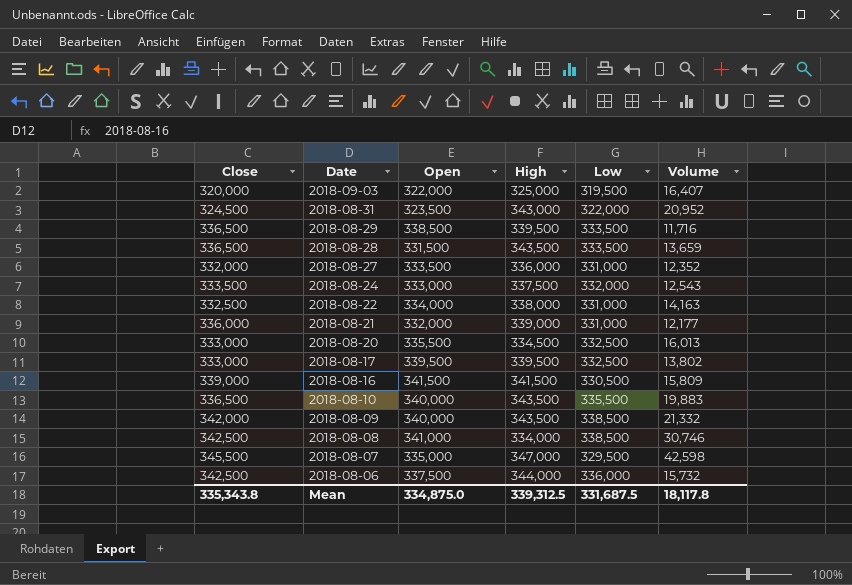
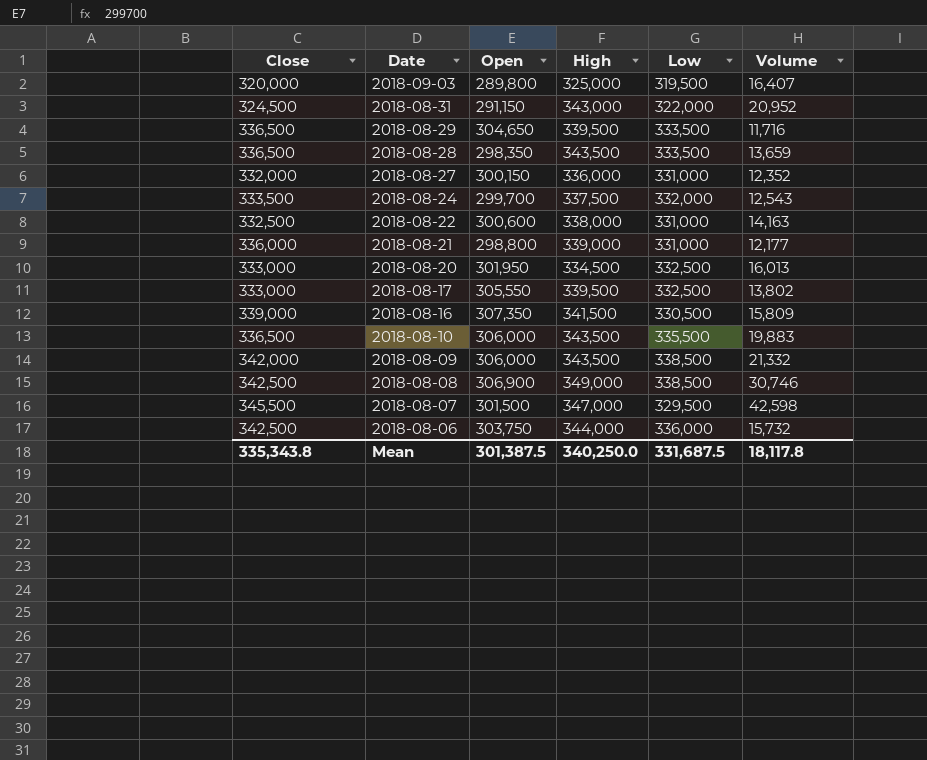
2018-09-03 | Open: 322,000 -> 289,800
2018-08-31 | Open: 323,500 -> 291,150
2018-08-29 | Open: 338,500 -> 304,650
2018-08-28 | Open: 331,500 -> 298,350
2018-08-27 | Open: 333,500 -> 300,150
2018-08-24 | Open: 333,000 -> 299,700
2018-08-22 | Open: 334,000 -> 300,600
2018-08-21 | Open: 332,000 -> 298,800
2018-08-20 | Open: 335,500 -> 301,950
2018-08-17 | Open: 339,500 -> 305,550
2018-08-16 | Open: 341,500 -> 307,350
2018-08-10 | Open: 340,000 -> 306,000
2018-08-09 | Open: 340,000 -> 306,000
2018-08-08 | Open: 341,000 -> 306,900
2018-08-08 | High: 334,000 -> 349,000
2018-08-07 | Open: 335,000 -> 301,500
2018-08-06 | Open: 337,500 -> 303,750
Mean | Open: 334,875.0 -> 301,387.5
Mean | High: 339,312.5 -> 340,250.0

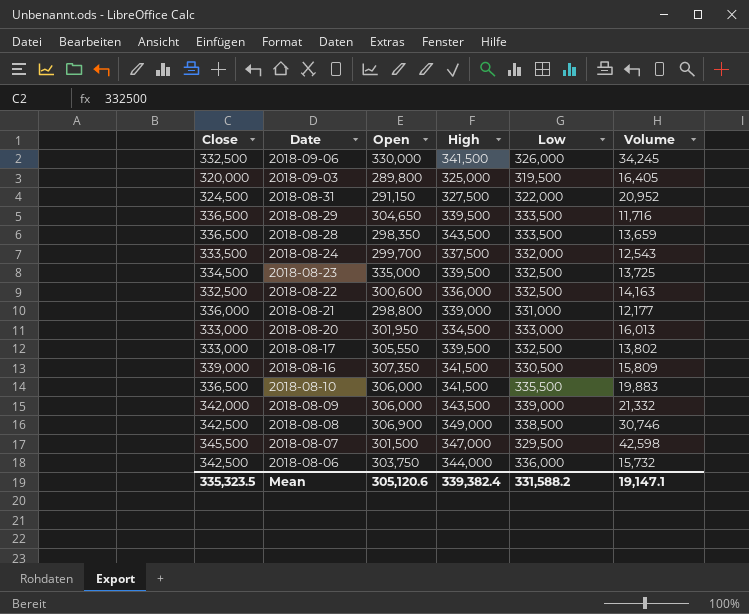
row 2018-08-27: 332,000 | 300,150 | 336,000 | 331,000 | 12,352 -> none
row 2018-09-06: none -> 332,500 | 330,000 | 341,500 | 326,000 | 34,245
2018-09-03 | Volume: 16,407 -> 16,405
2018-08-31 | High: 343,000 -> 327,500
row 2018-08-23: none -> 334,500 | 335,000 | 339,500 | 332,500 | 13,725
2018-08-22 | High: 338,000 -> 336,000
2018-08-22 | Low: 331,000 -> 332,500
2018-08-20 | Low: 332,500 -> 333,000
2018-08-10 | High: 343,500 -> 341,500
2018-08-09 | Low: 338,500 -> 339,000
Mean | Close: 335,343.8 -> 335,323.5
Mean | Open: 301,387.5 -> 305,120.6
Mean | High: 340,250.0 -> 339,382.4
Mean | Low: 331,687.5 -> 331,588.2
Mean | Volume: 18,117.8 -> 19,147.1

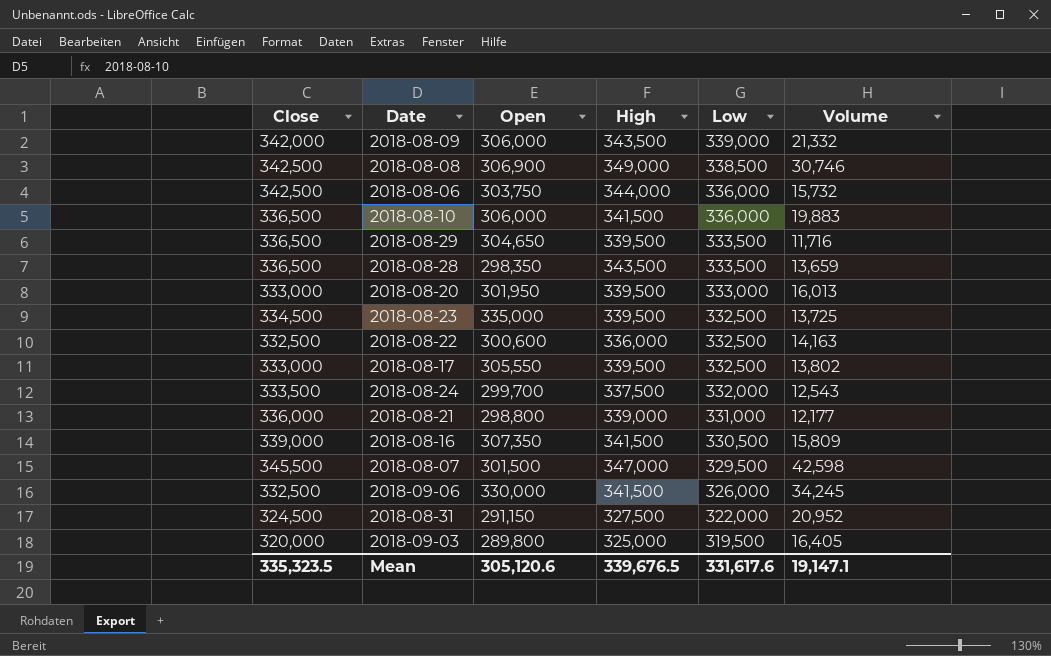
row order: Date descending -> Low descending
2018-08-10 | Low: 335,500 -> 336,000
2018-08-20 | High: 334,500 -> 339,500
Mean | High: 339,382.4 -> 339,676.5
Mean | Low: 331,588.2 -> 331,617.6

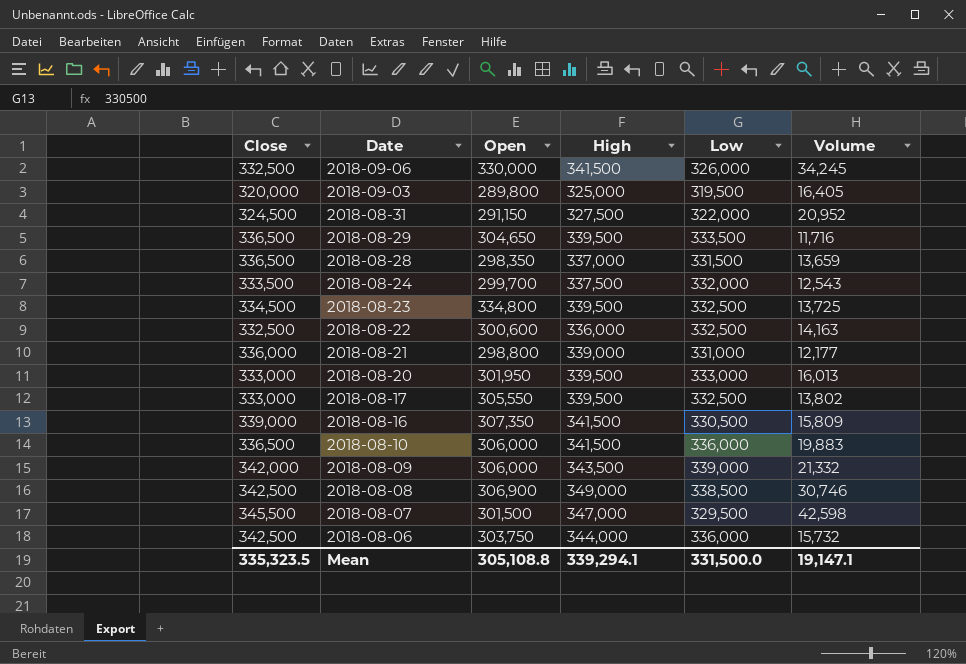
row order: Low descending -> Date descending
2018-08-28 | High: 343,500 -> 337,000
2018-08-28 | Low: 333,500 -> 331,500
2018-08-23 | Open: 335,000 -> 334,800
Mean | Open: 305,120.6 -> 305,108.8
Mean | High: 339,676.5 -> 339,294.1
Mean | Low: 331,617.6 -> 331,500.0

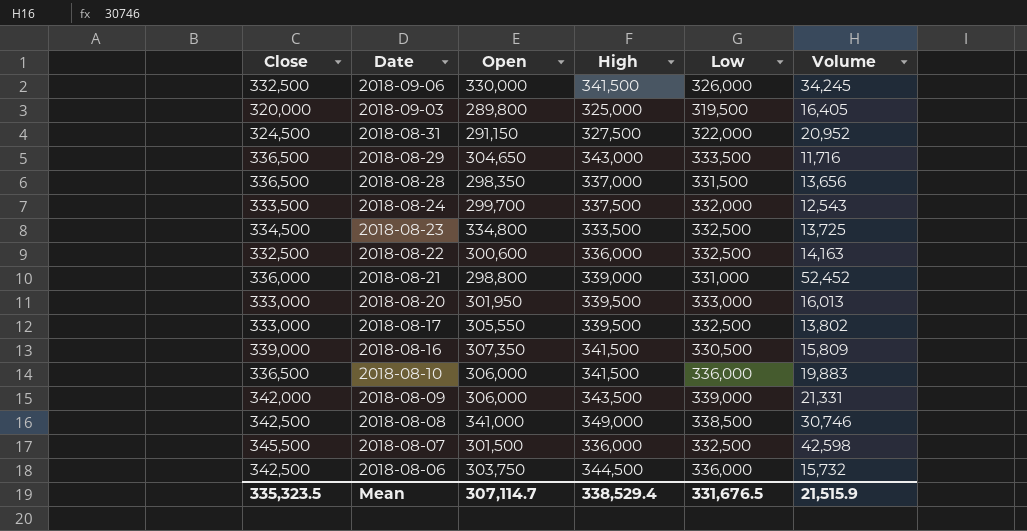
2018-08-29 | High: 339,500 -> 343,000
2018-08-28 | Volume: 13,659 -> 13,656
2018-08-23 | High: 339,500 -> 333,500
2018-08-21 | Volume: 12,177 -> 52,452
2018-08-09 | Volume: 21,332 -> 21,331
2018-08-08 | Open: 306,900 -> 341,000
2018-08-07 | High: 347,000 -> 336,000
2018-08-07 | Low: 329,500 -> 332,500
2018-08-06 | High: 344,000 -> 344,500
Mean | Open: 305,108.8 -> 307,114.7
Mean | High: 339,294.1 -> 338,529.4
Mean | Low: 331,500.0 -> 331,676.5
Mean | Volume: 19,147.1 -> 21,515.9

